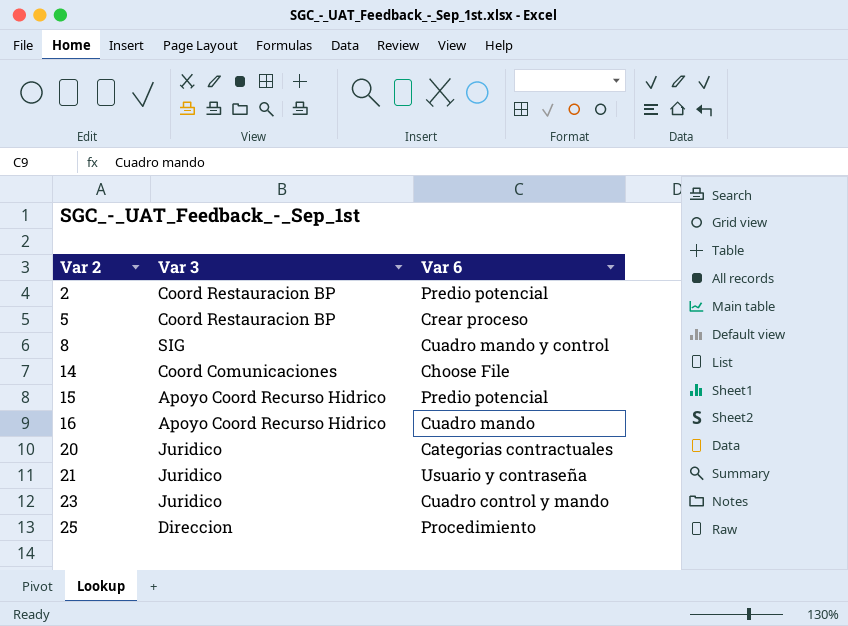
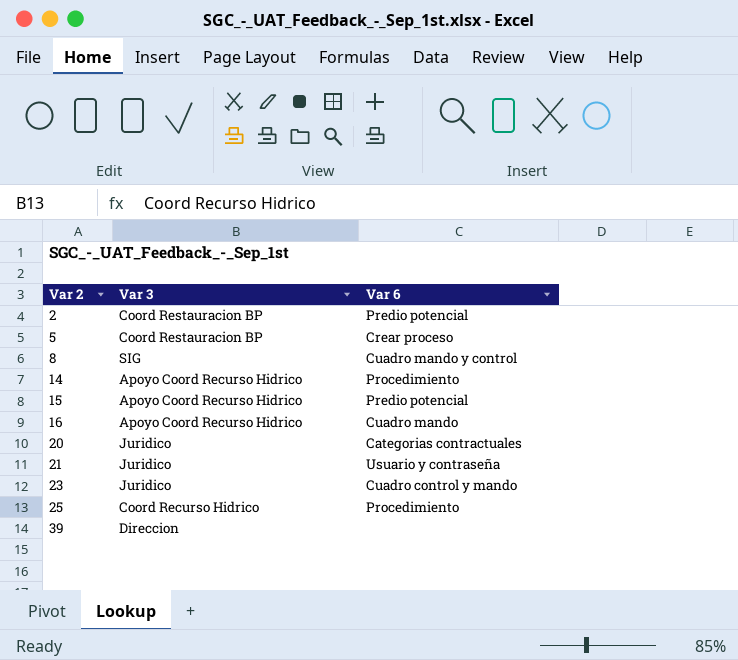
14 | Var 3: Coord Comunicaciones -> Apoyo Coord Recurso Hidrico
14 | Var 6: Choose File -> Procedimiento
25 | Var 3: Direccion -> Coord Recurso Hidrico
row 39: none -> Direccion | none

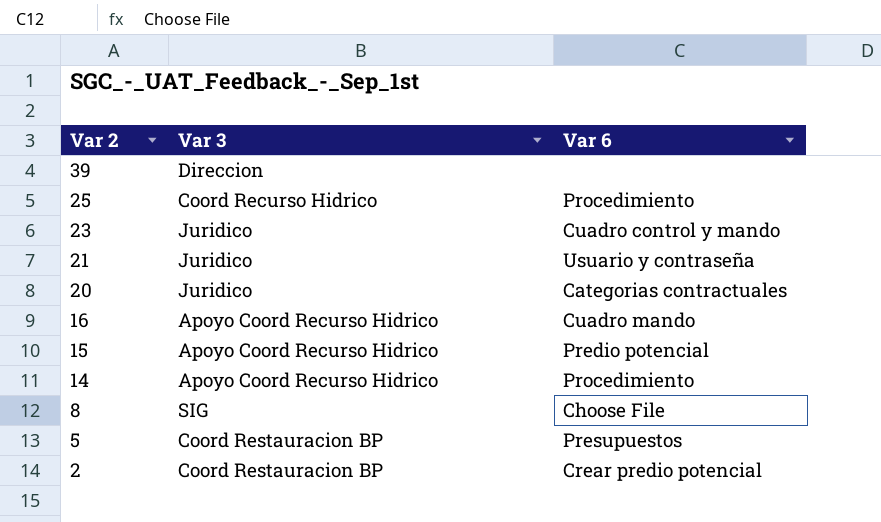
row order: Var 2 ascending -> Var 2 descending
8 | Var 6: Cuadro mando y control -> Choose File
5 | Var 6: Crear proceso -> Presupuestos
2 | Var 6: Predio potencial -> Crear predio potencial

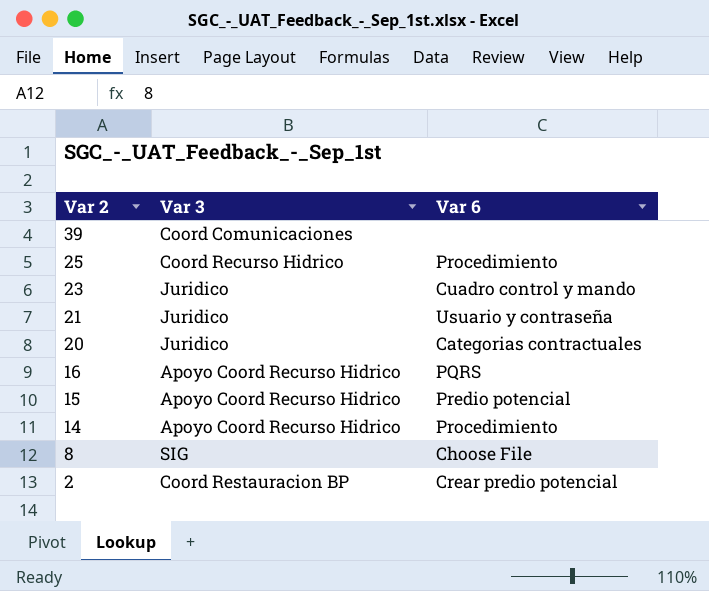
row 5: Coord Restauracion BP | Presupuestos -> none
39 | Var 3: Direccion -> Coord Comunicaciones
16 | Var 6: Cuadro mando -> PQRS

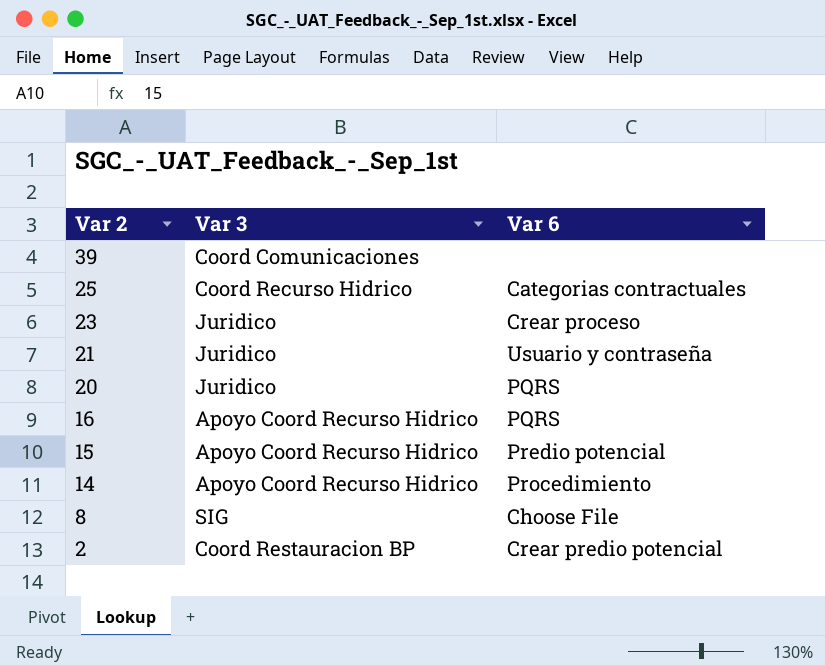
25 | Var 6: Procedimiento -> Categorias contractuales
23 | Var 6: Cuadro control y mando -> Crear proceso
20 | Var 6: Categorias contractuales -> PQRS

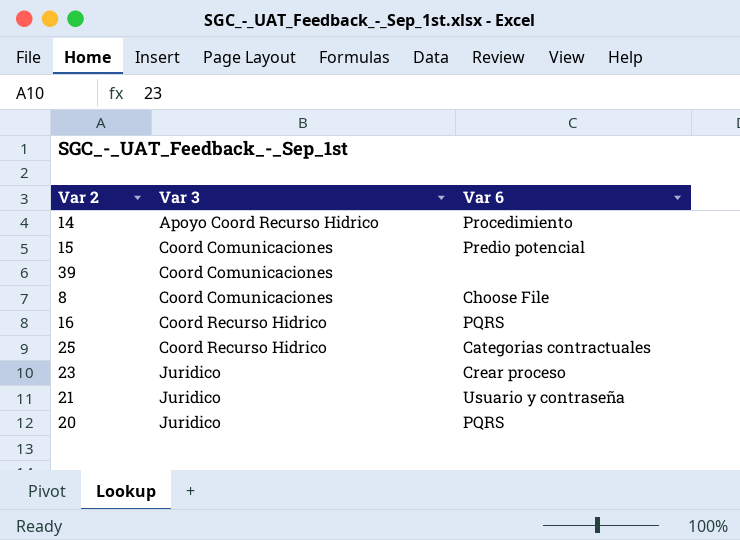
row order: Var 2 descending -> Var 3 ascending
row 2: Coord Restauracion BP | Crear predio potencial -> none
15 | Var 3: Apoyo Coord Recurso Hidrico -> Coord Comunicaciones
8 | Var 3: SIG -> Coord Comunicaciones
16 | Var 3: Apoyo Coord Recurso Hidrico -> Coord Recurso Hidrico

